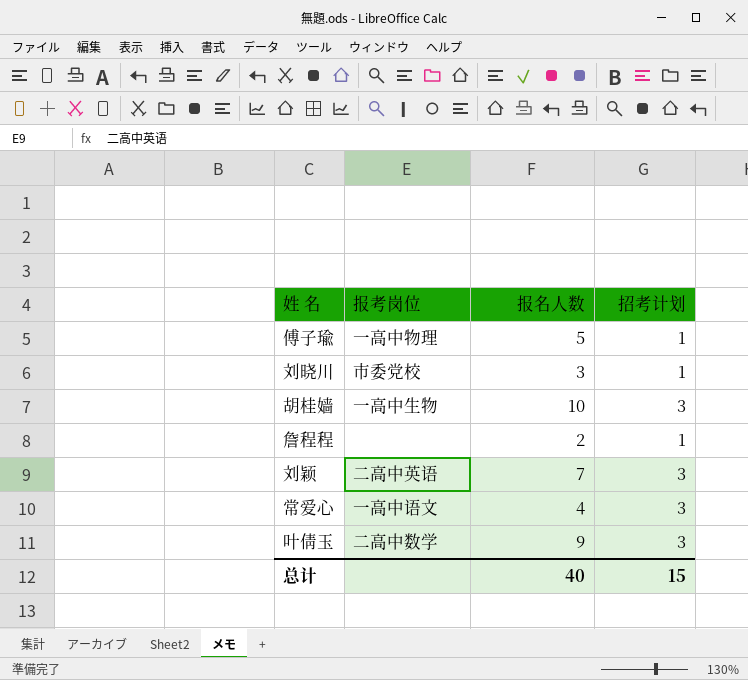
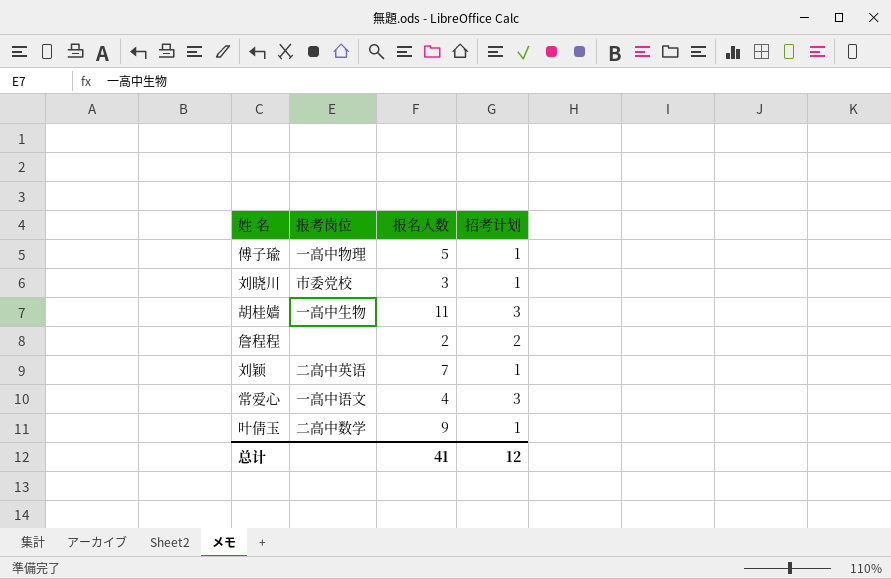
胡桂嫱 | 报名人数: 10 -> 11
詹程程 | 招考计划: 1 -> 2
刘颖 | 招考计划: 3 -> 1
叶倩玉 | 招考计划: 3 -> 1
总计 | 报名人数: 40 -> 41
总计 | 招考计划: 15 -> 12

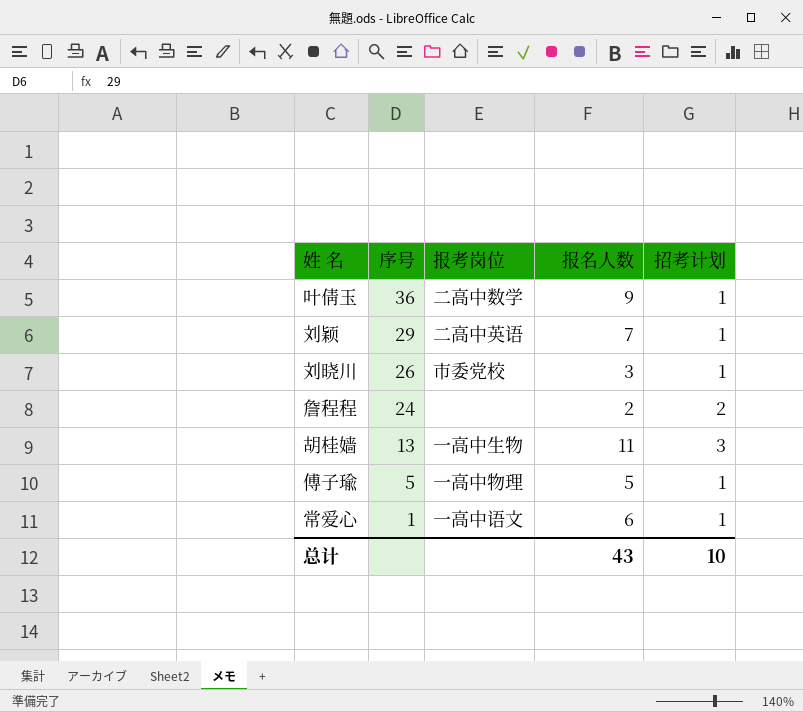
row order: none -> 序号 descending
column 序号 | position: none -> 2
常爱心 | 报名人数: 4 -> 6
常爱心 | 招考计划: 3 -> 1
总计 | 报名人数: 41 -> 43
总计 | 招考计划: 12 -> 10

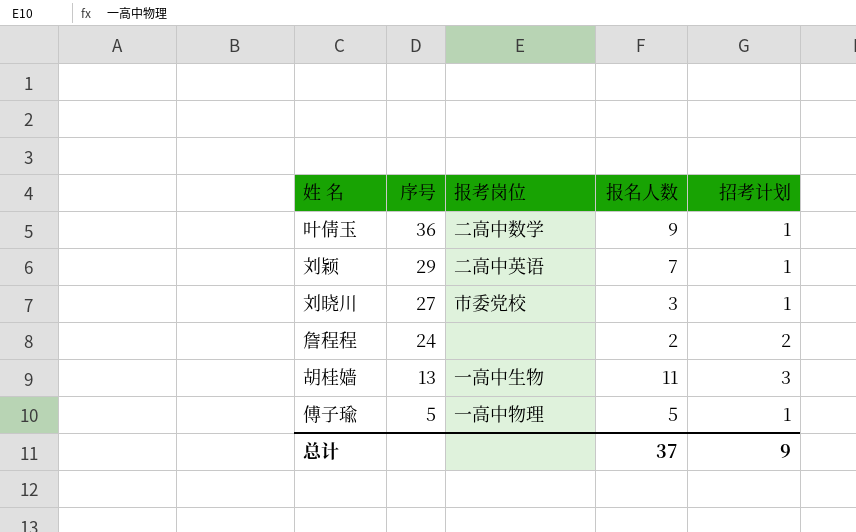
row 常爱心: 1 | 一高中语文 | 6 | 1 -> none
刘晓川 | 序号: 26 -> 27
总计 | 报名人数: 43 -> 37
总计 | 招考计划: 10 -> 9

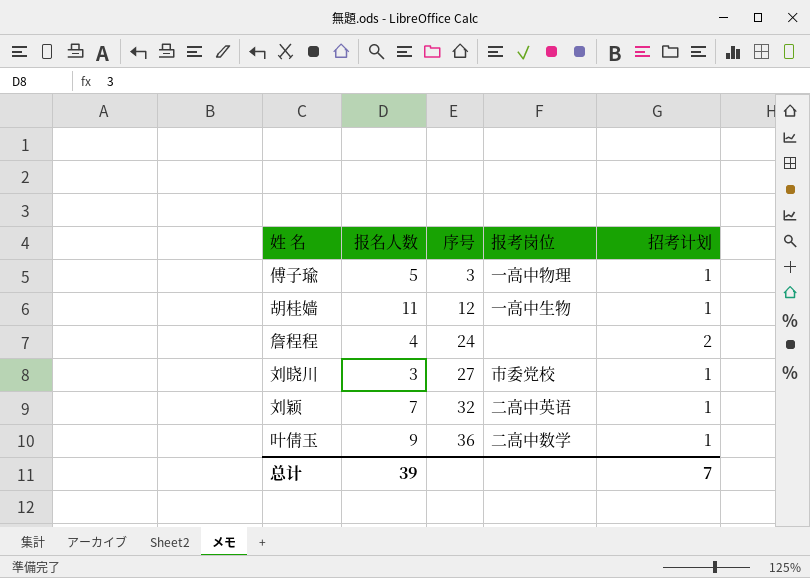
row order: 序号 descending -> 序号 ascending
column 报名人数 | position: 4 -> 2
傅子瑜 | 序号: 5 -> 3
胡桂嫱 | 序号: 13 -> 12
胡桂嫱 | 招考计划: 3 -> 1
詹程程 | 报名人数: 2 -> 4
刘颖 | 序号: 29 -> 32
总计 | 报名人数: 37 -> 39
总计 | 招考计划: 9 -> 7

